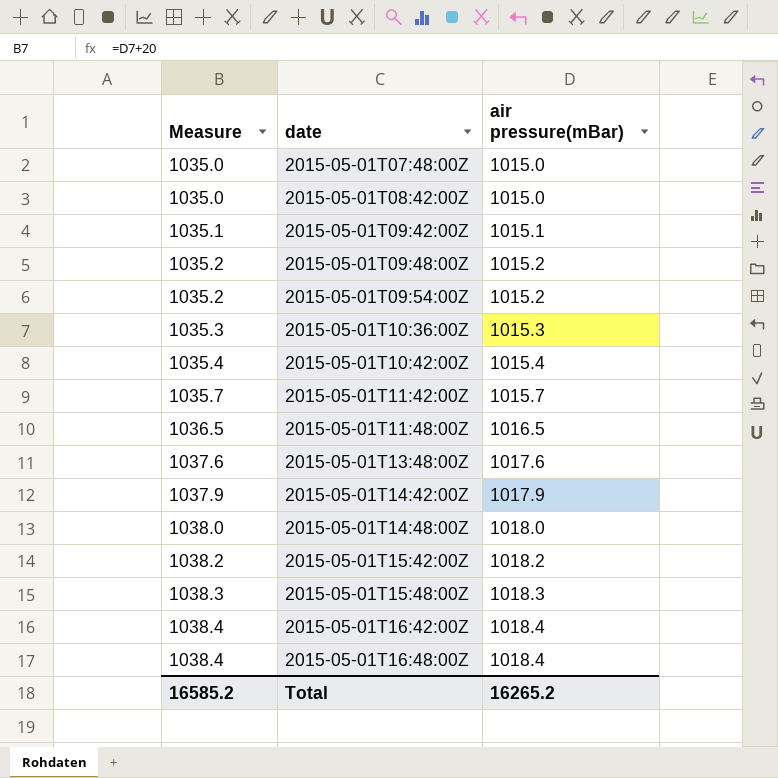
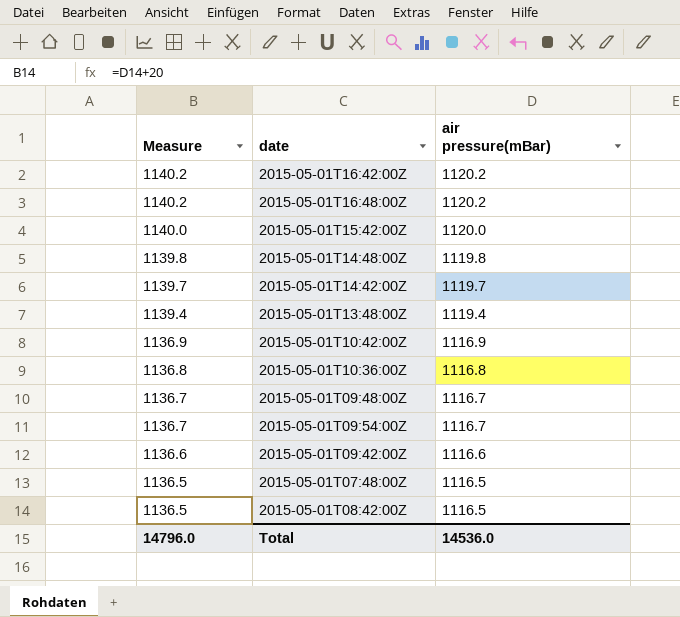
row order: Measure ascending -> Measure descending
row 2015-05-01T11:42:00Z: 1035.7 | 1015.7 -> none
row 2015-05-01T11:48:00Z: 1036.5 | 1016.5 -> none
row 2015-05-01T15:48:00Z: 1038.3 | 1018.3 -> none
2015-05-01T16:42:00Z | Measure: 1038.4 -> 1140.2
2015-05-01T16:42:00Z | air pressure(mBar): 1018.4 -> 1120.2
2015-05-01T16:48:00Z | Measure: 1038.4 -> 1140.2
2015-05-01T16:48:00Z | air pressure(mBar): 1018.4 -> 1120.2
2015-05-01T15:42:00Z | Measure: 1038.2 -> 1140.0
2015-05-01T15:42:00Z | air pressure(mBar): 1018.2 -> 1120.0
2015-05-01T14:48:00Z | Measure: 1038.0 -> 1139.8
2015-05-01T14:48:00Z | air pressure(mBar): 1018.0 -> 1119.8
2015-05-01T14:42:00Z | Measure: 1037.9 -> 1139.7
2015-05-01T14:42:00Z | air pressure(mBar): 1017.9 -> 1119.7
2015-05-01T13:48:00Z | Measure: 1037.6 -> 1139.4
2015-05-01T13:48:00Z | air pressure(mBar): 1017.6 -> 1119.4
2015-05-01T10:42:00Z | Measure: 1035.4 -> 1136.9
2015-05-01T10:42:00Z | air pressure(mBar): 1015.4 -> 1116.9
2015-05-01T10:36:00Z | Measure: 1035.3 -> 1136.8
2015-05-01T10:36:00Z | air pressure(mBar): 1015.3 -> 1116.8
2015-05-01T09:48:00Z | Measure: 1035.2 -> 1136.7
2015-05-01T09:48:00Z | air pressure(mBar): 1015.2 -> 1116.7
2015-05-01T09:54:00Z | Measure: 1035.2 -> 1136.7
2015-05-01T09:54:00Z | air pressure(mBar): 1015.2 -> 1116.7
2015-05-01T09:42:00Z | Measure: 1035.1 -> 1136.6
2015-05-01T09:42:00Z | air pressure(mBar): 1015.1 -> 1116.6
2015-05-01T07:48:00Z | Measure: 1035.0 -> 1136.5
2015-05-01T07:48:00Z | air pressure(mBar): 1015.0 -> 1116.5
2015-05-01T08:42:00Z | Measure: 1035.0 -> 1136.5
2015-05-01T08:42:00Z | air pressure(mBar): 1015.0 -> 1116.5
Total | Measure: 16585.2 -> 14796.0
Total | air pressure(mBar): 16265.2 -> 14536.0

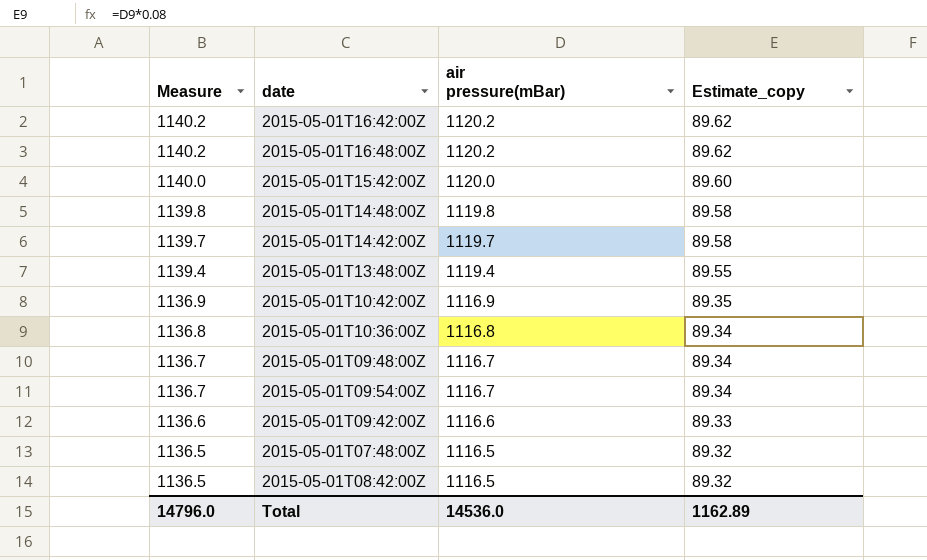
column Estimate_copy | formula: none -> [air pressure(mBar)] * 0.08

